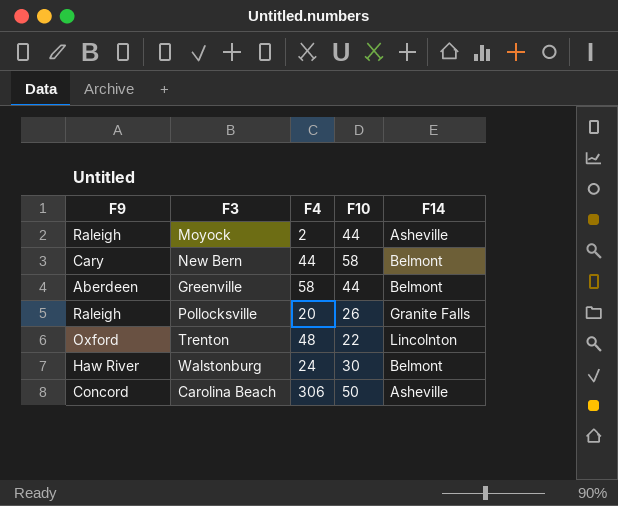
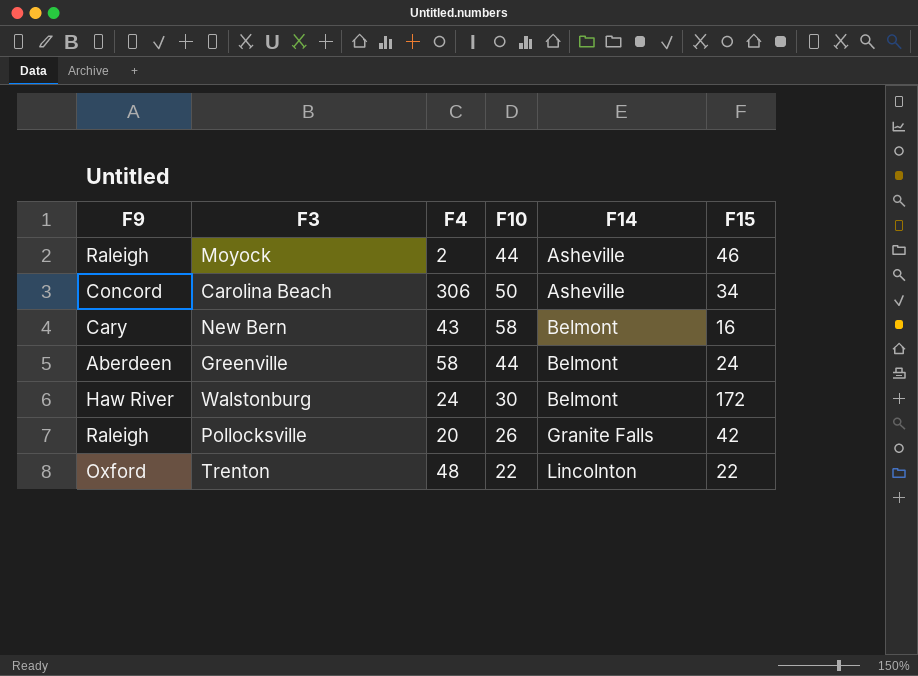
row order: none -> F14 ascending
column F15 | position: none -> 6
New Bern | F4: 44 -> 43

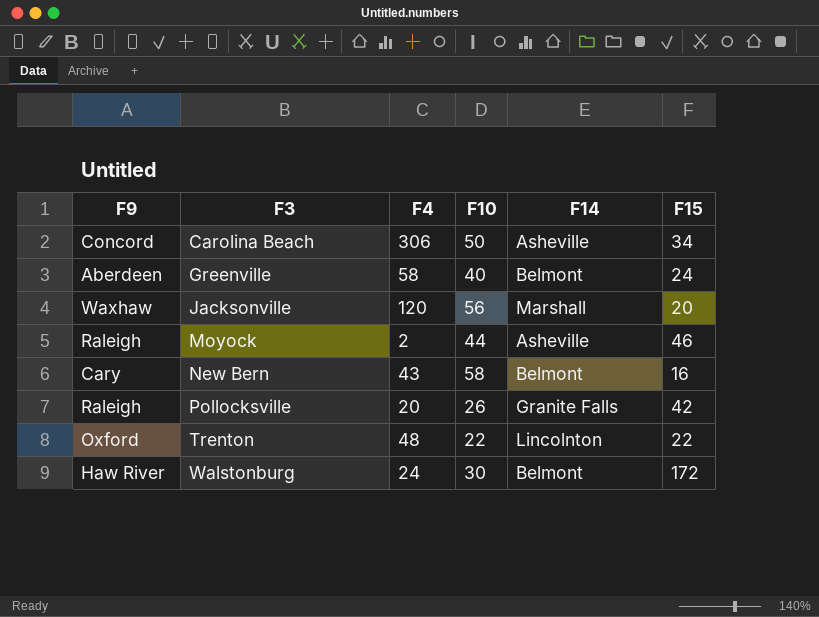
row order: F14 ascending -> F3 ascending
Greenville | F10: 44 -> 40
row Jacksonville: none -> Waxhaw | 120 | 56 | Marshall | 20

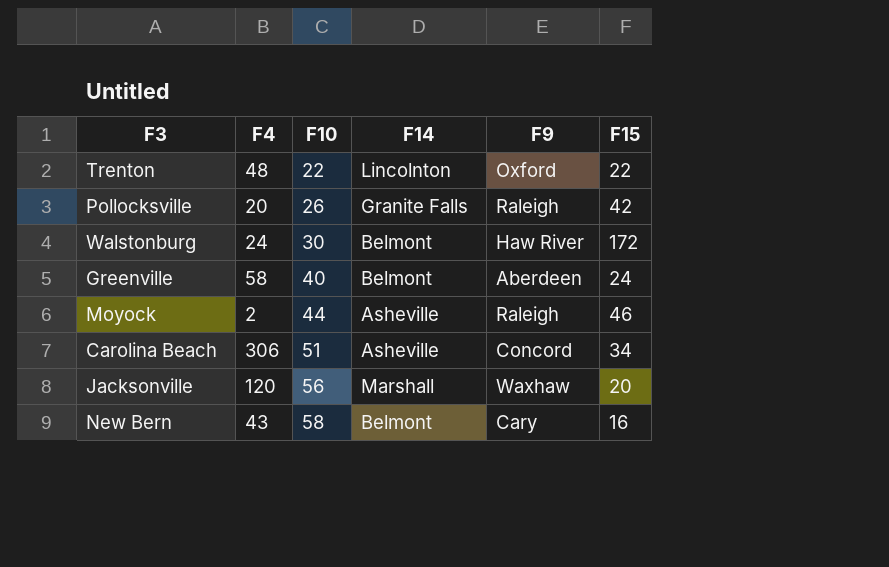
row order: F3 ascending -> F10 ascending
column F9 | position: 1 -> 5
Carolina Beach | F10: 50 -> 51

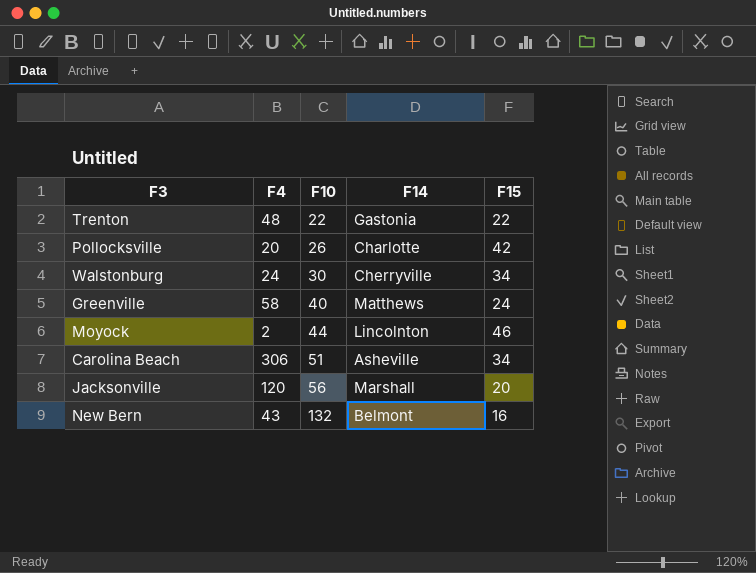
column F9 | position: 5 -> none
Trenton | F14: Lincolnton -> Gastonia
Pollocksville | F14: Granite Falls -> Charlotte
Walstonburg | F14: Belmont -> Cherryville
Walstonburg | F15: 172 -> 34
Greenville | F14: Belmont -> Matthews
Moyock | F14: Asheville -> Lincolnton
New Bern | F10: 58 -> 132

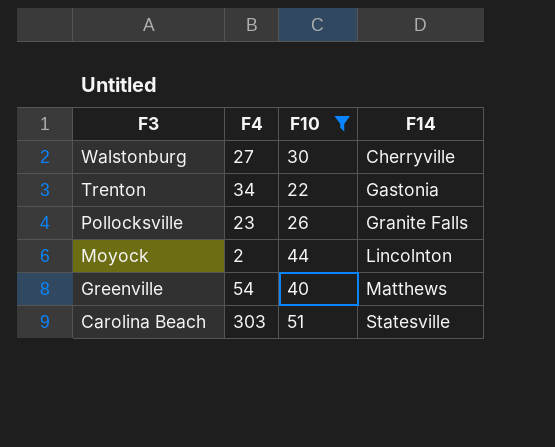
filter: none -> F10 <= 51
row order: F10 ascending -> F3 descending
column F15 | position: 5 -> none
Walstonburg | F4: 24 -> 27
Trenton | F4: 48 -> 34
Pollocksville | F4: 20 -> 23
Pollocksville | F14: Charlotte -> Granite Falls
Greenville | F4: 58 -> 54
Carolina Beach | F4: 306 -> 303
Carolina Beach | F14: Asheville -> Statesville

